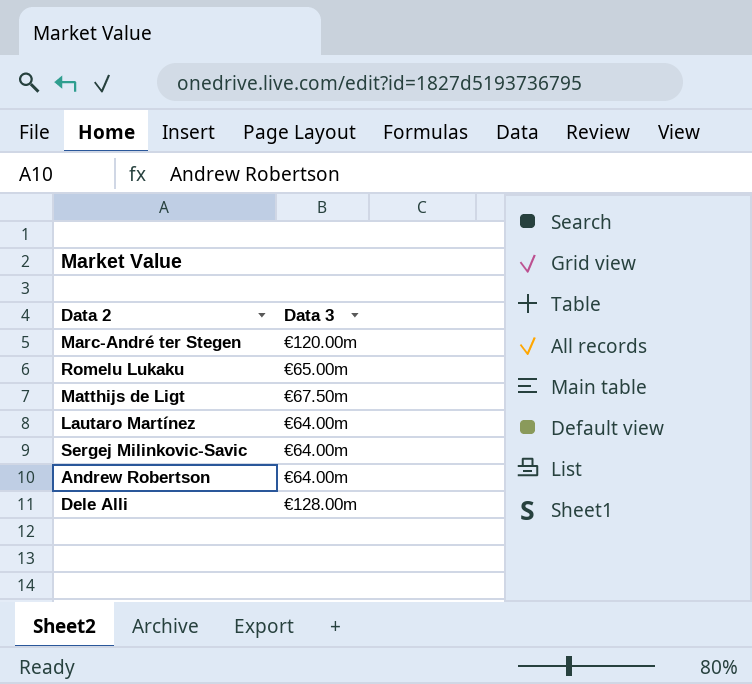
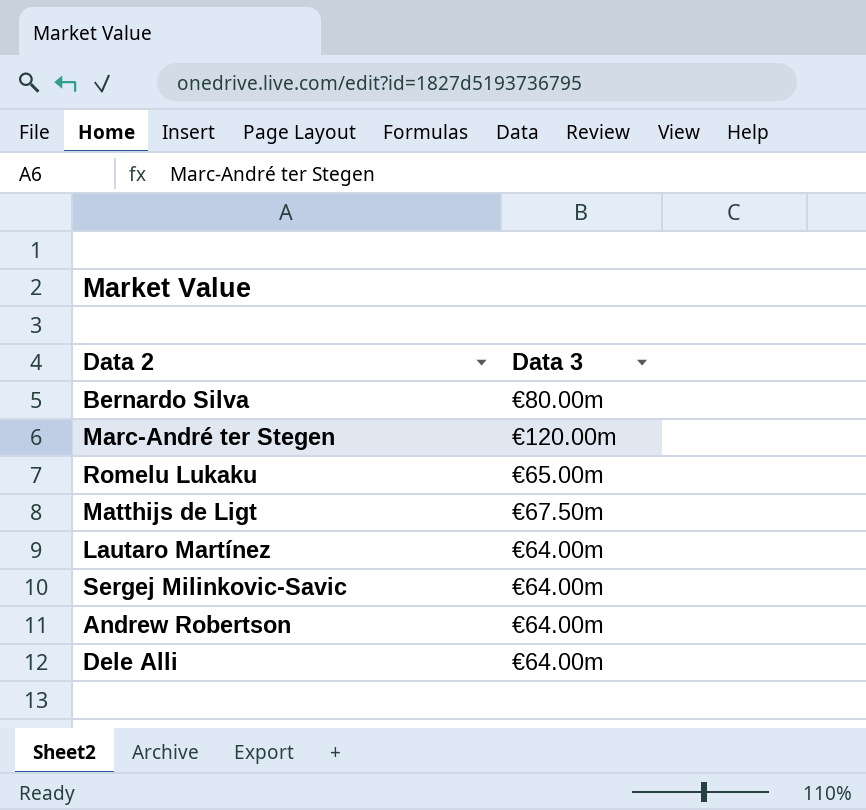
row Bernardo Silva: none -> €80.00m
Dele Alli | Data 3: €128.00m -> €64.00m

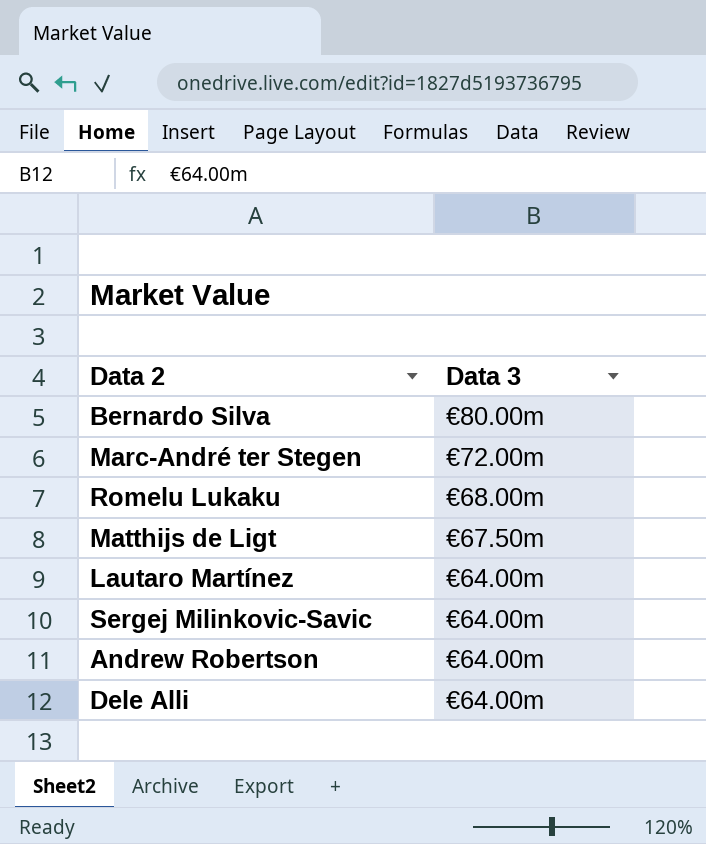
Marc-André ter Stegen | Data 3: €120.00m -> €72.00m
Romelu Lukaku | Data 3: €65.00m -> €68.00m

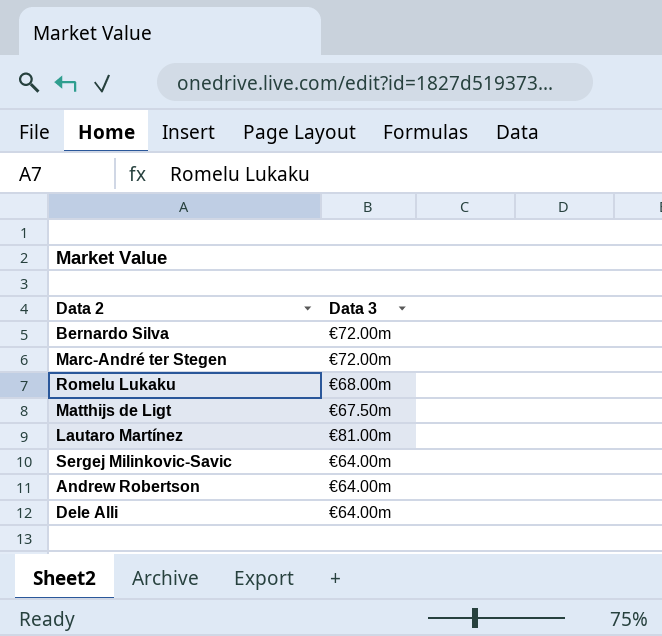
Bernardo Silva | Data 3: €80.00m -> €72.00m
Lautaro Martínez | Data 3: €64.00m -> €81.00m

